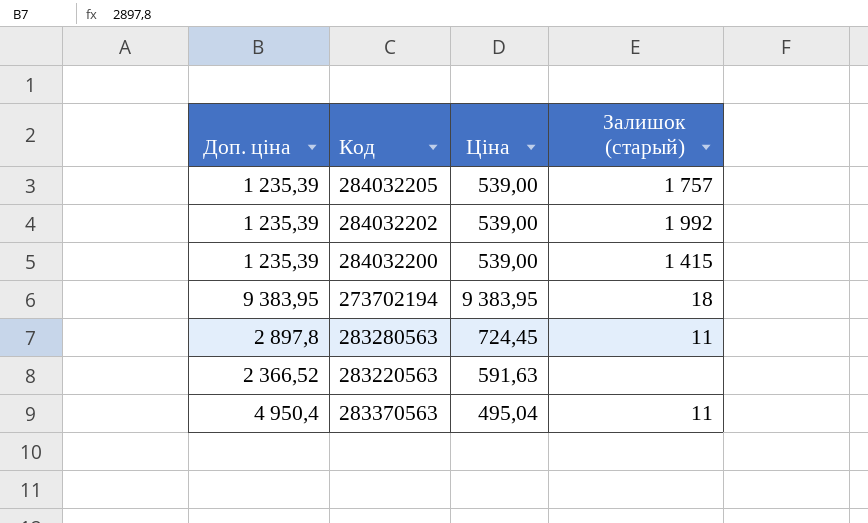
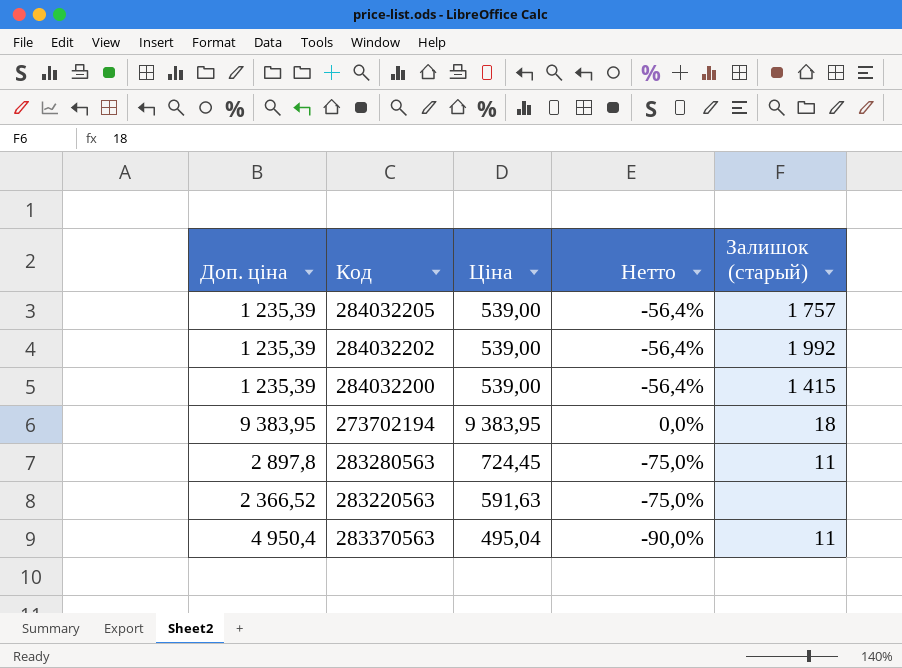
column Нетто | formula: none -> ([Ціна] - [Доп. ціна]) / [Доп. ціна]

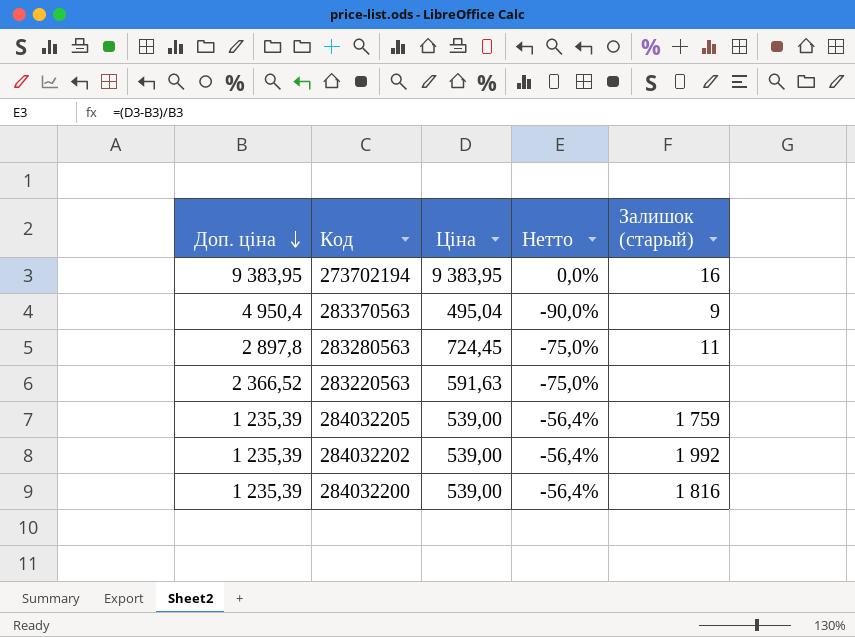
row order: none -> Доп. ціна descending
273702194 | Залишок (старый): 18 -> 16
283370563 | Залишок (старый): 11 -> 9
284032205 | Залишок (старый): 1 757 -> 1 759
284032200 | Залишок (старый): 1 415 -> 1 816

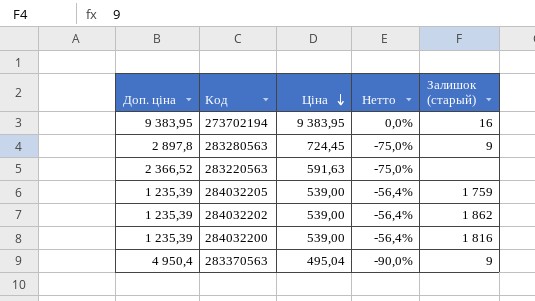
row order: Доп. ціна descending -> Ціна descending
283280563 | Залишок (старый): 11 -> 9
284032202 | Залишок (старый): 1 992 -> 1 862

